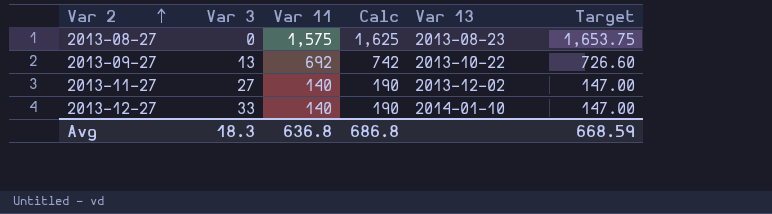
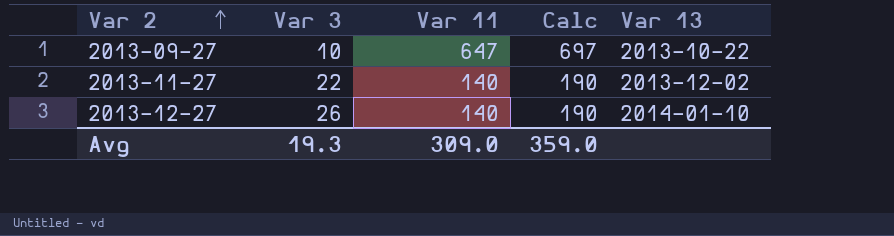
column Target | formula: [Var 11] * 1.05 -> none
row 2013-08-27: 0 | 1,575 | 1,625 | 2013-08-23 | 1,653.75 -> none
2013-09-27 | Var 3: 13 -> 10
2013-09-27 | Var 11: 692 -> 647
2013-09-27 | Calc: 742 -> 697
2013-11-27 | Var 3: 27 -> 22
2013-12-27 | Var 3: 33 -> 26
Avg | Var 3: 18.3 -> 19.3
Avg | Var 11: 636.8 -> 309.0
Avg | Calc: 686.8 -> 359.0

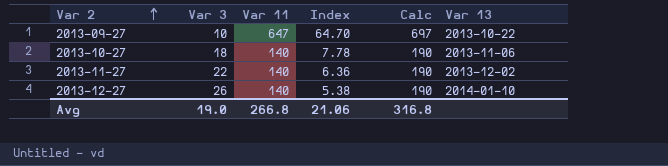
column Index | formula: none -> [Var 11] / [Var 3]
row 2013-10-27: none -> 18 | 140 | 7.78 | 190 | 2013-11-06
Avg | Var 3: 19.3 -> 19.0
Avg | Var 11: 309.0 -> 266.8
Avg | Calc: 359.0 -> 316.8

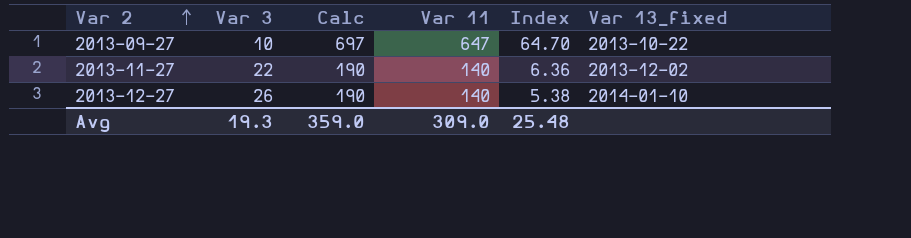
column Calc | position: 5 -> 3
column name: Var 13 -> Var 13_fixed
row 2013-10-27: 18 | 140 | 7.78 | 190 | 2013-11-06 -> none
Avg | Var 3: 19.0 -> 19.3
Avg | Calc: 316.8 -> 359.0
Avg | Var 11: 266.8 -> 309.0
Avg | Index: 21.06 -> 25.48

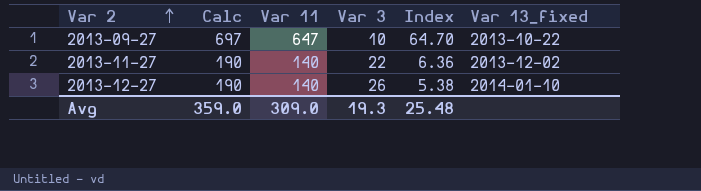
column Var 3 | position: 2 -> 4

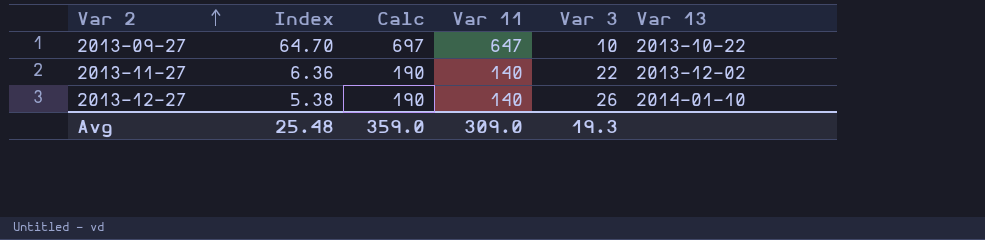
column Index | position: 5 -> 2
column name: Var 13_fixed -> Var 13

